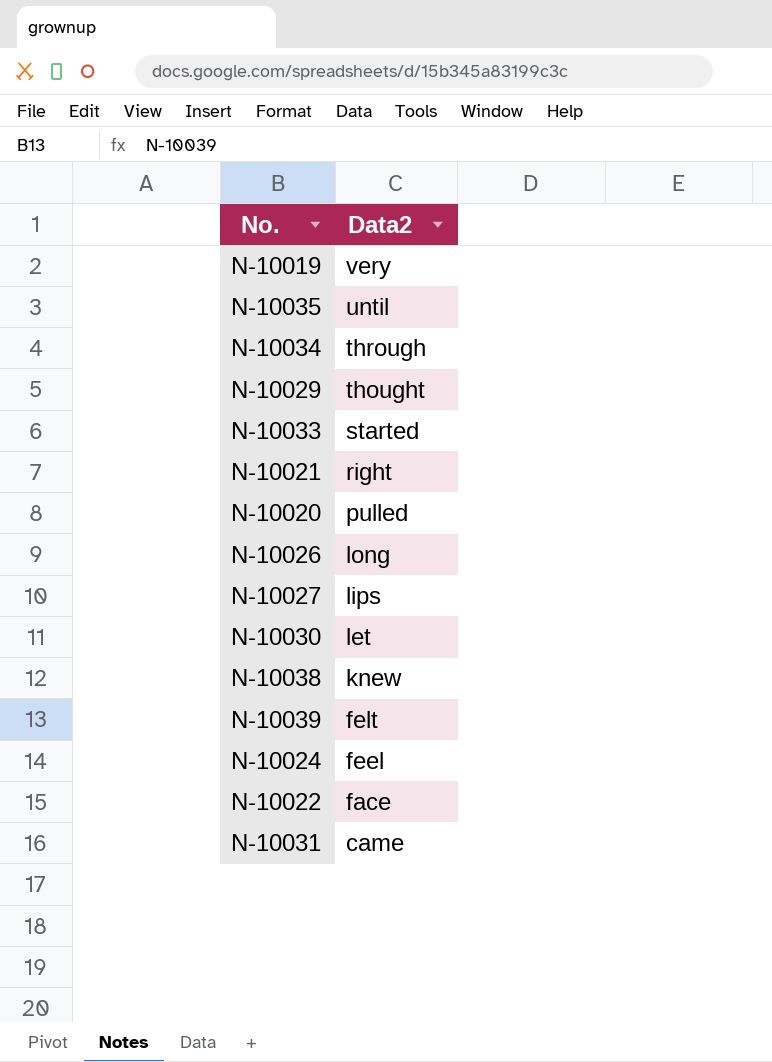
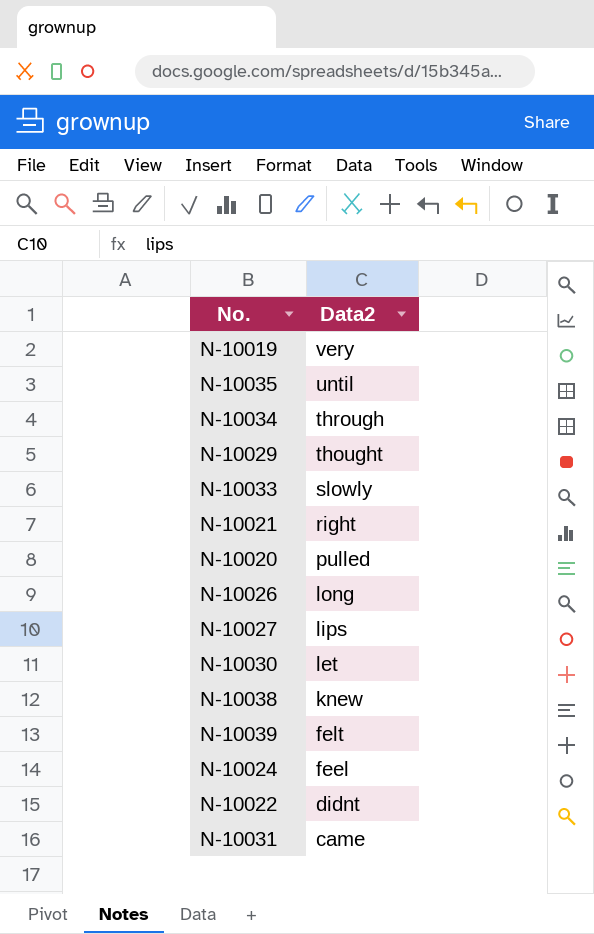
N-10033 | Data2: started -> slowly
N-10022 | Data2: face -> didnt

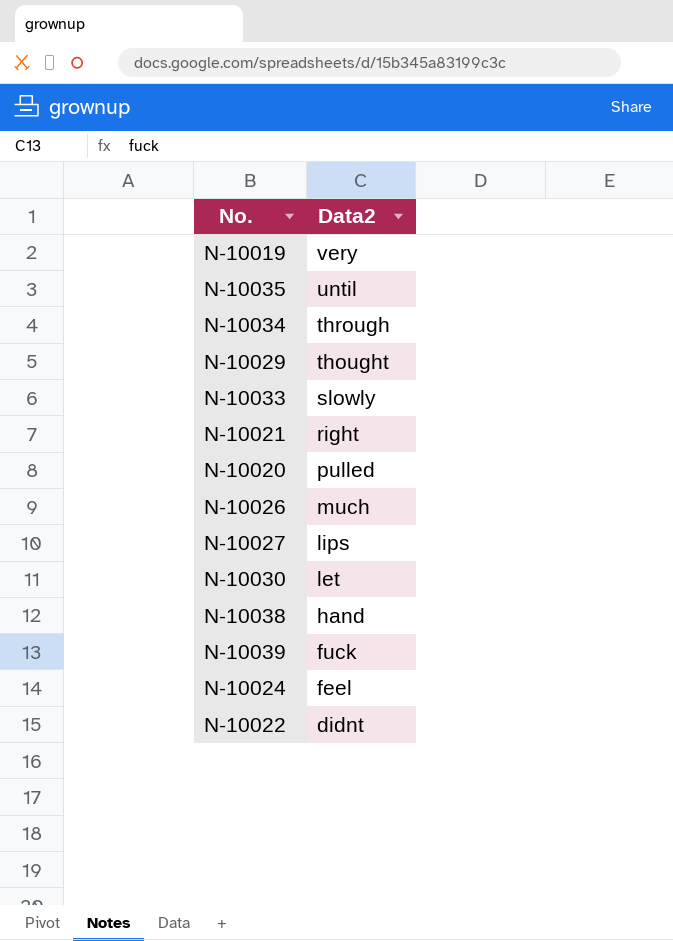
row N-10031: came -> none
N-10026 | Data2: long -> much
N-10038 | Data2: knew -> hand
N-10039 | Data2: felt -> fuck

